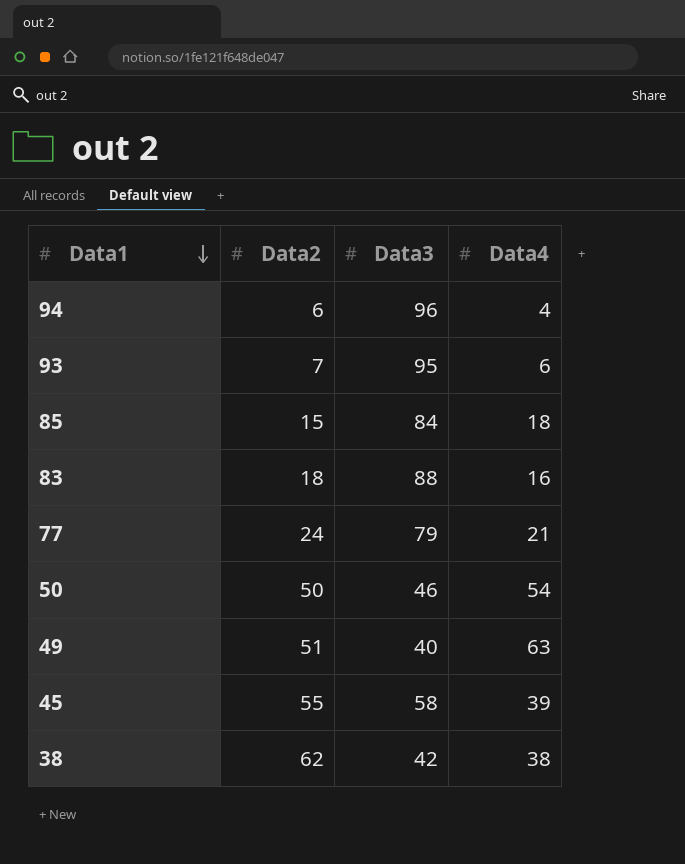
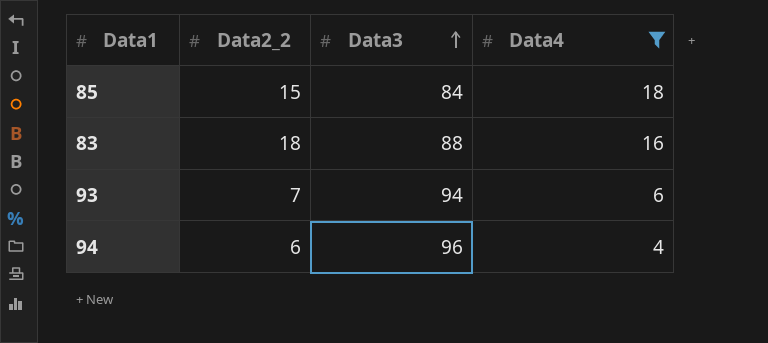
filter: none -> Data4 <= 18
row order: Data1 descending -> Data3 ascending
column name: Data2 -> Data2_2
93 | Data3: 95 -> 94

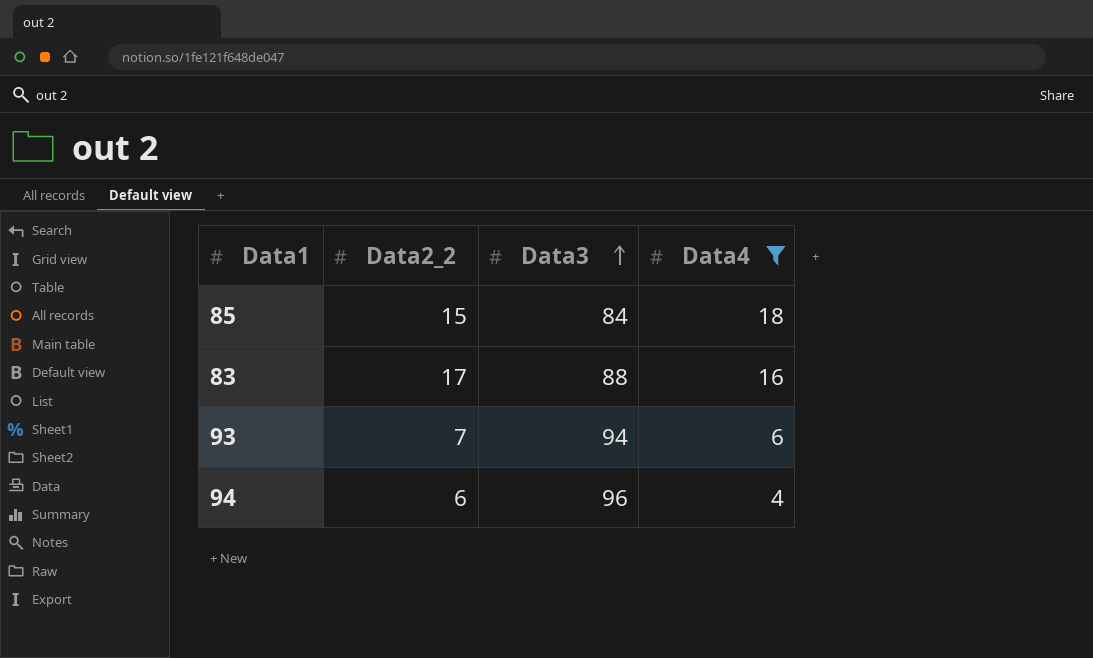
83 | Data2_2: 18 -> 17

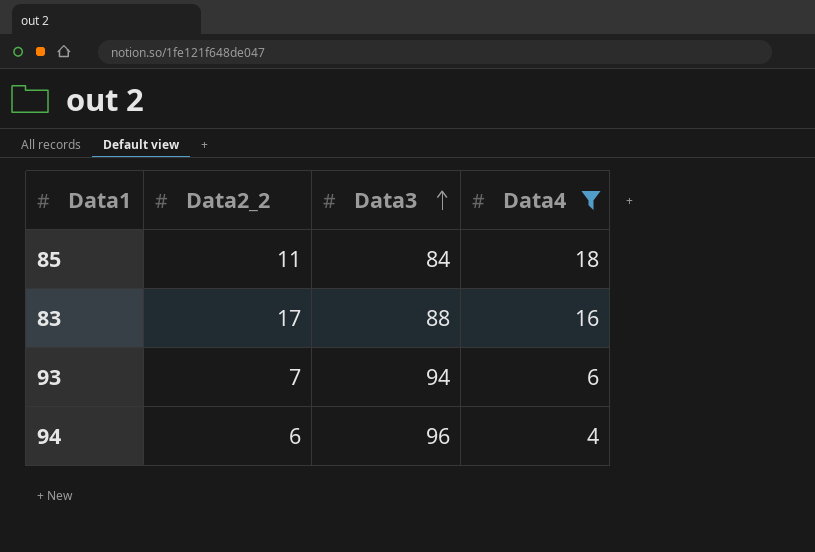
85 | Data2_2: 15 -> 11

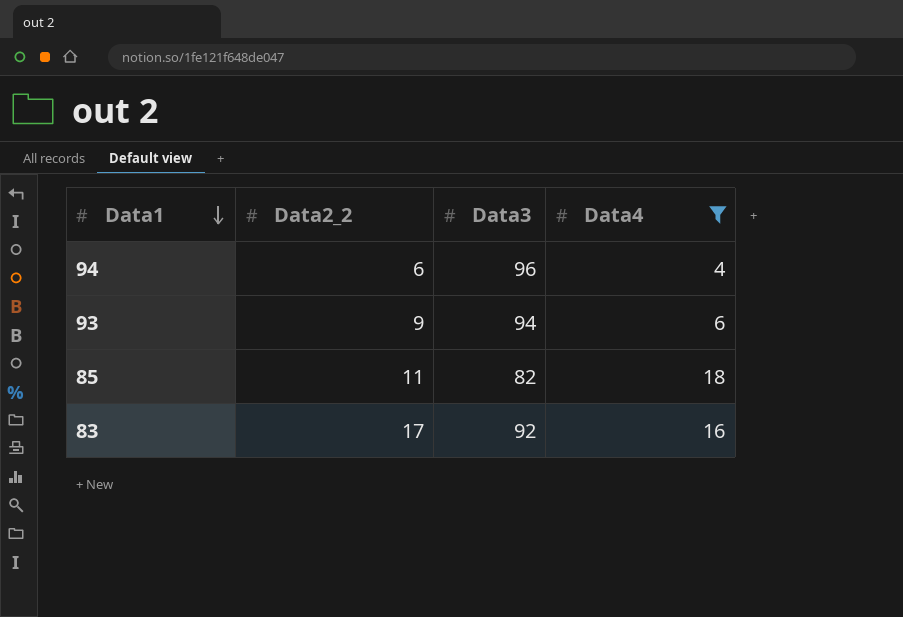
row order: Data3 ascending -> Data1 descending
93 | Data2_2: 7 -> 9
85 | Data3: 84 -> 82
83 | Data3: 88 -> 92

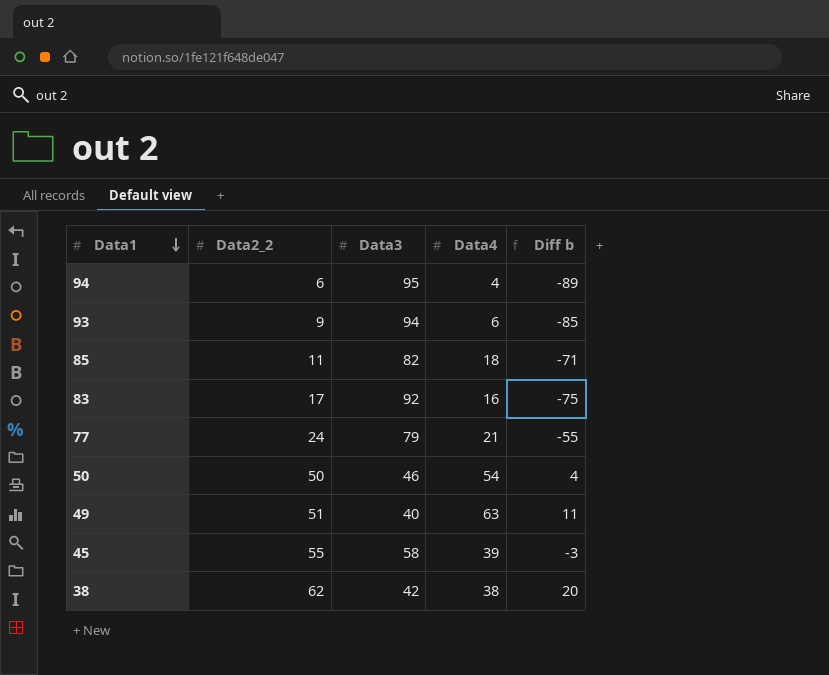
filter: Data4 <= 18 -> none
column Diff b | formula: none -> [Data2_2] - [Data3]
94 | Data3: 96 -> 95

